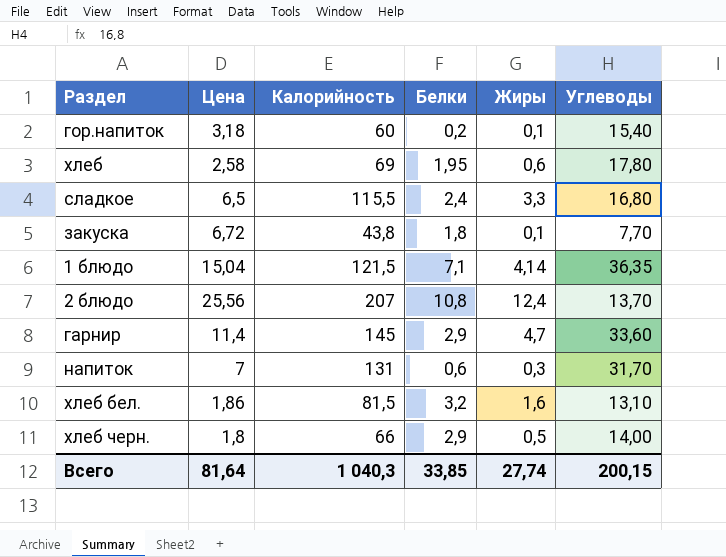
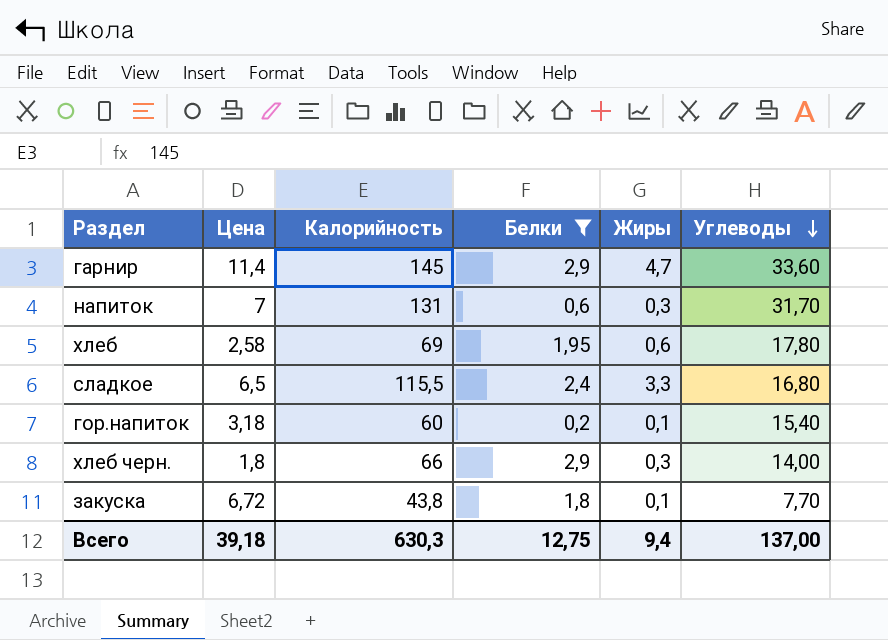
filter: none -> Белки <= 2,9
row order: none -> Углеводы descending
хлеб черн. | Жиры: 0,5 -> 0,3
Всего | Цена: 81,64 -> 39,18
Всего | Калорийность: 1 040,3 -> 630,3
Всего | Белки: 33,85 -> 12,75
Всего | Жиры: 27,74 -> 9,4
Всего | Углеводы: 200,15 -> 137,00

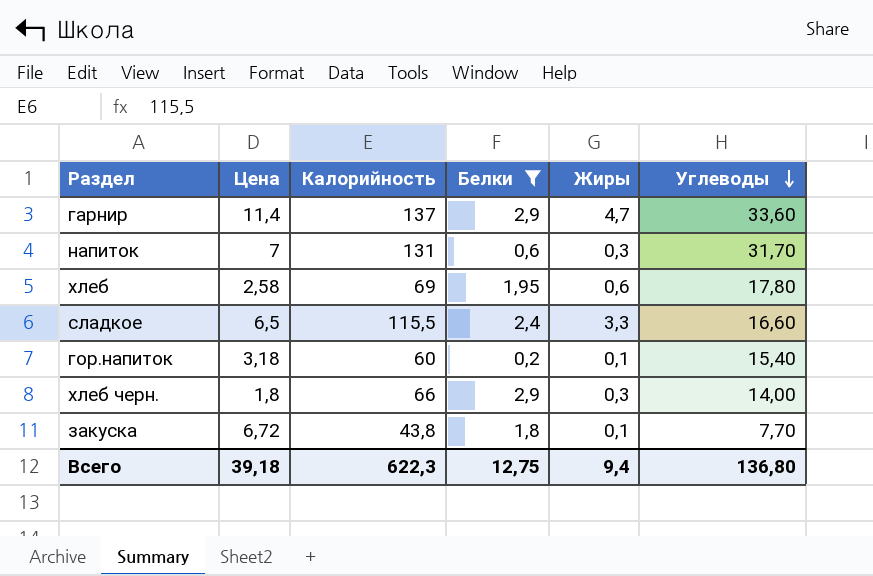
гарнир | Калорийность: 145 -> 137
сладкое | Углеводы: 16,80 -> 16,60
Всего | Калорийность: 630,3 -> 622,3
Всего | Углеводы: 137,00 -> 136,80

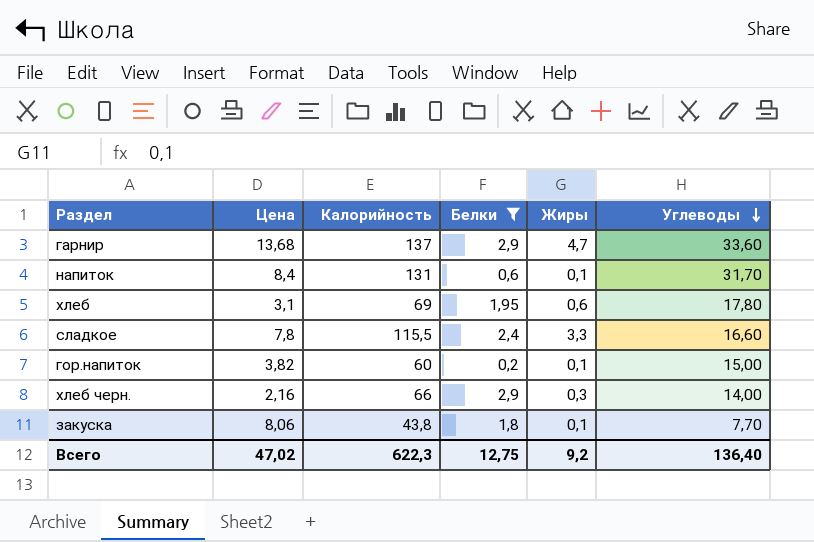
гарнир | Цена: 11,4 -> 13,68
напиток | Цена: 7 -> 8,4
напиток | Жиры: 0,3 -> 0,1
хлеб | Цена: 2,58 -> 3,1
сладкое | Цена: 6,5 -> 7,8
гор.напиток | Цена: 3,18 -> 3,82
гор.напиток | Углеводы: 15,40 -> 15,00
хлеб черн. | Цена: 1,8 -> 2,16
закуска | Цена: 6,72 -> 8,06
Всего | Цена: 39,18 -> 47,02
Всего | Жиры: 9,4 -> 9,2
Всего | Углеводы: 136,80 -> 136,40

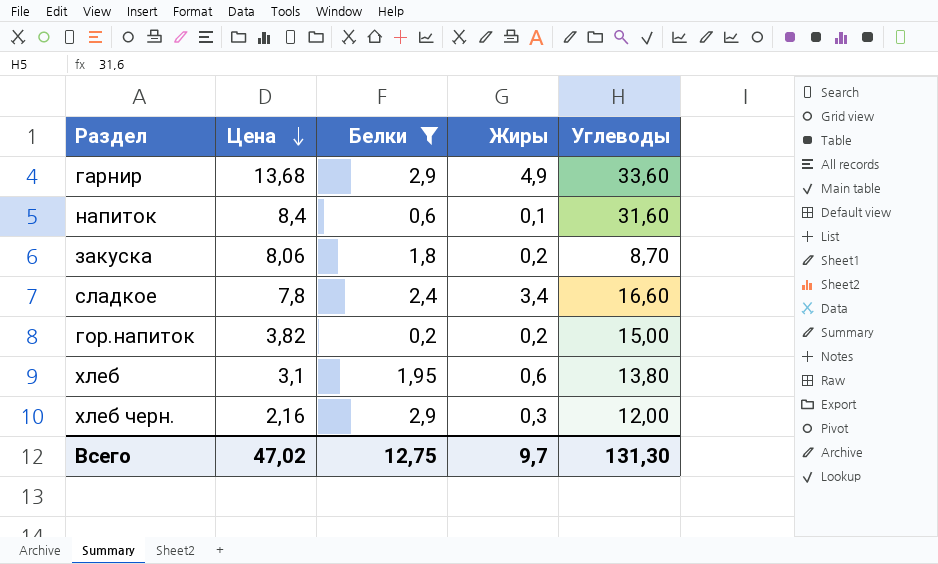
row order: Углеводы descending -> Цена descending
column Калорийность | position: 3 -> none
гарнир | Жиры: 4,7 -> 4,9
напиток | Углеводы: 31,70 -> 31,60
закуска | Жиры: 0,1 -> 0,2
закуска | Углеводы: 7,70 -> 8,70
сладкое | Жиры: 3,3 -> 3,4
гор.напиток | Жиры: 0,1 -> 0,2
хлеб | Углеводы: 17,80 -> 13,80
хлеб черн. | Углеводы: 14,00 -> 12,00
Всего | Жиры: 9,2 -> 9,7
Всего | Углеводы: 136,40 -> 131,30

